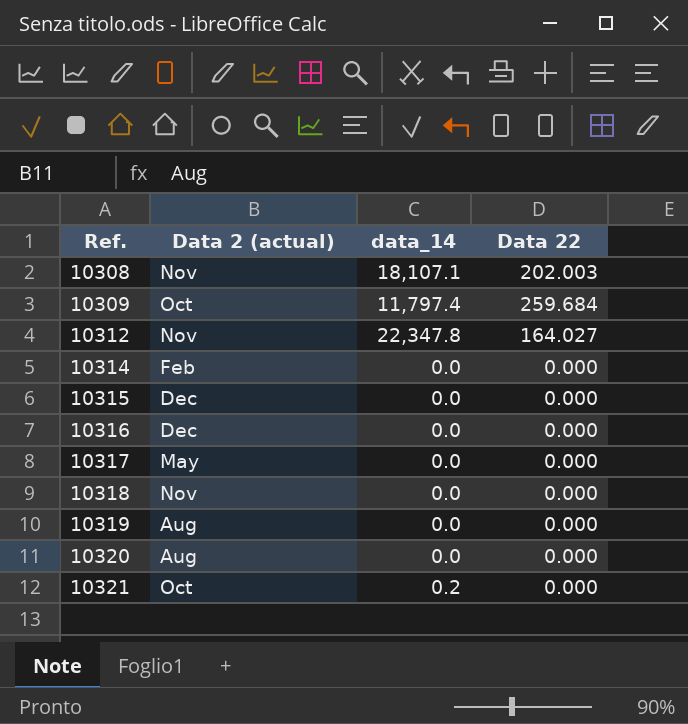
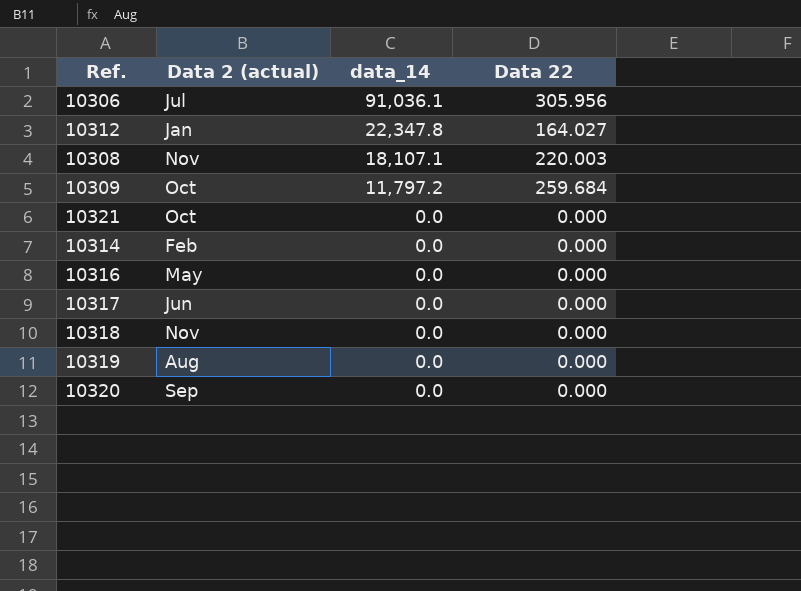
row order: Ref. ascending -> data_14 descending
row 10315: Dec | 0.0 | 0.000 -> none
row 10306: none -> Jul | 91,036.1 | 305.956
10312 | Data 2 (actual): Nov -> Jan
10308 | Data 22: 202.003 -> 220.003
10309 | data_14: 11,797.4 -> 11,797.2
10321 | data_14: 0.2 -> 0.0
10316 | Data 2 (actual): Dec -> May
10317 | Data 2 (actual): May -> Jun
10320 | Data 2 (actual): Aug -> Sep

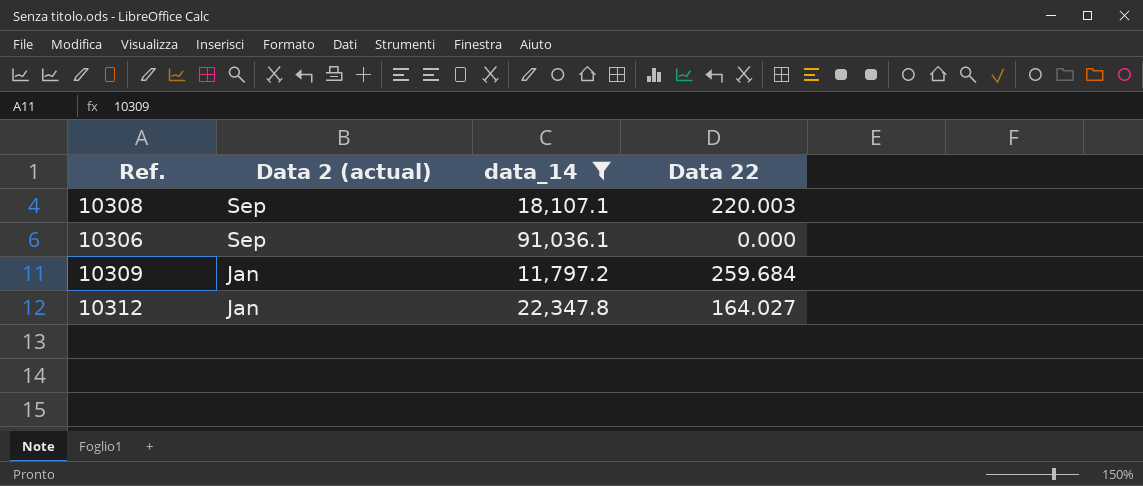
filter: none -> data_14 != 0.0
row order: data_14 descending -> Data 2 (actual) descending
10308 | Data 2 (actual): Nov -> Sep
10306 | Data 2 (actual): Jul -> Sep
10306 | Data 22: 305.956 -> 0.000
10309 | Data 2 (actual): Oct -> Jan

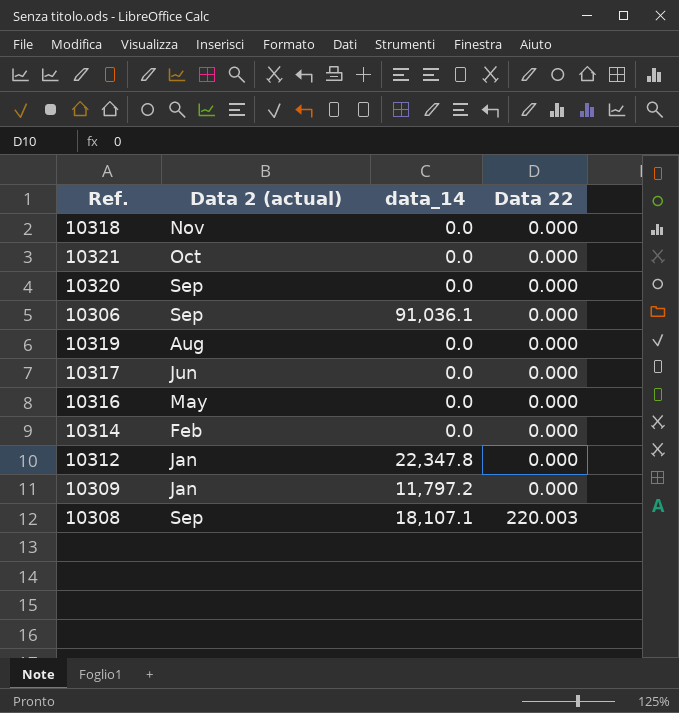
filter: data_14 != 0.0 -> none
row order: Data 2 (actual) descending -> Data 22 ascending
10312 | Data 22: 164.027 -> 0.000
10309 | Data 22: 259.684 -> 0.000

